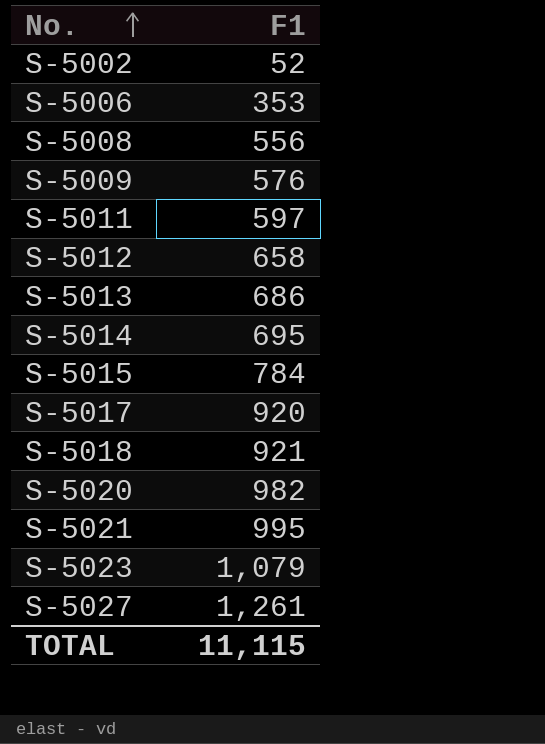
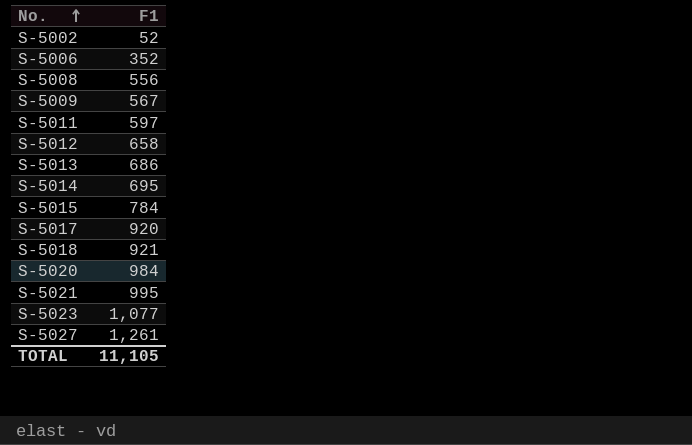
S-5006 | F1: 353 -> 352
S-5009 | F1: 576 -> 567
S-5020 | F1: 982 -> 984
S-5023 | F1: 1,079 -> 1,077
TOTAL | F1: 11,115 -> 11,105

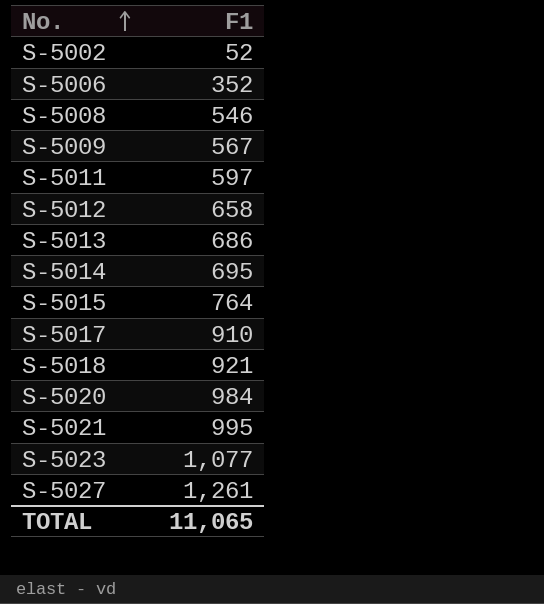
S-5008 | F1: 556 -> 546
S-5015 | F1: 784 -> 764
S-5017 | F1: 920 -> 910
TOTAL | F1: 11,105 -> 11,065

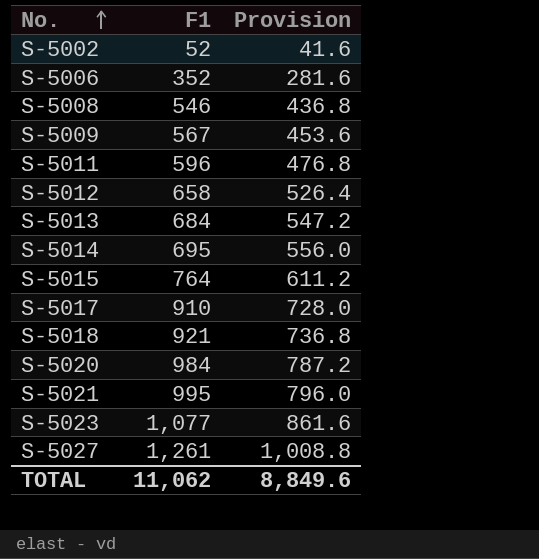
column Provision | formula: none -> [F1] * 0.8
S-5011 | F1: 597 -> 596
S-5013 | F1: 686 -> 684
TOTAL | F1: 11,065 -> 11,062

